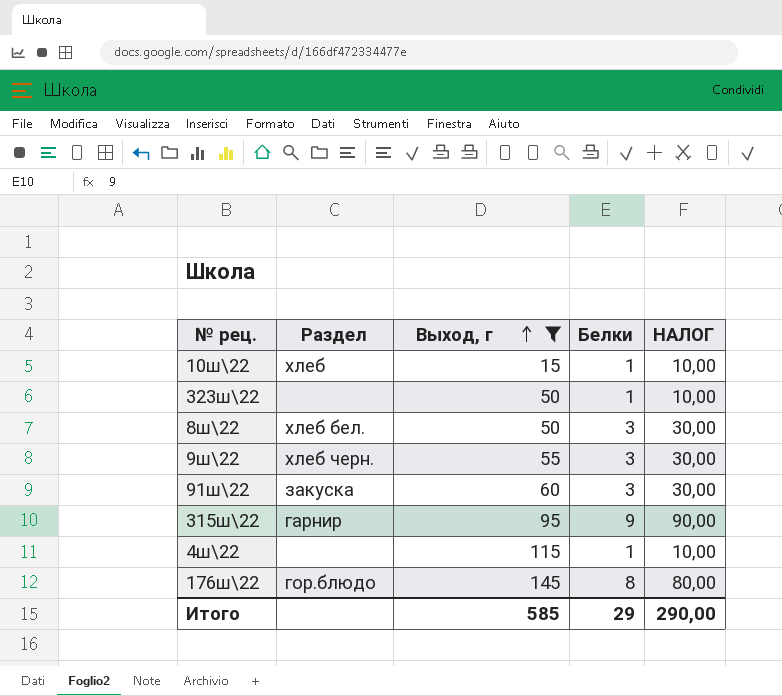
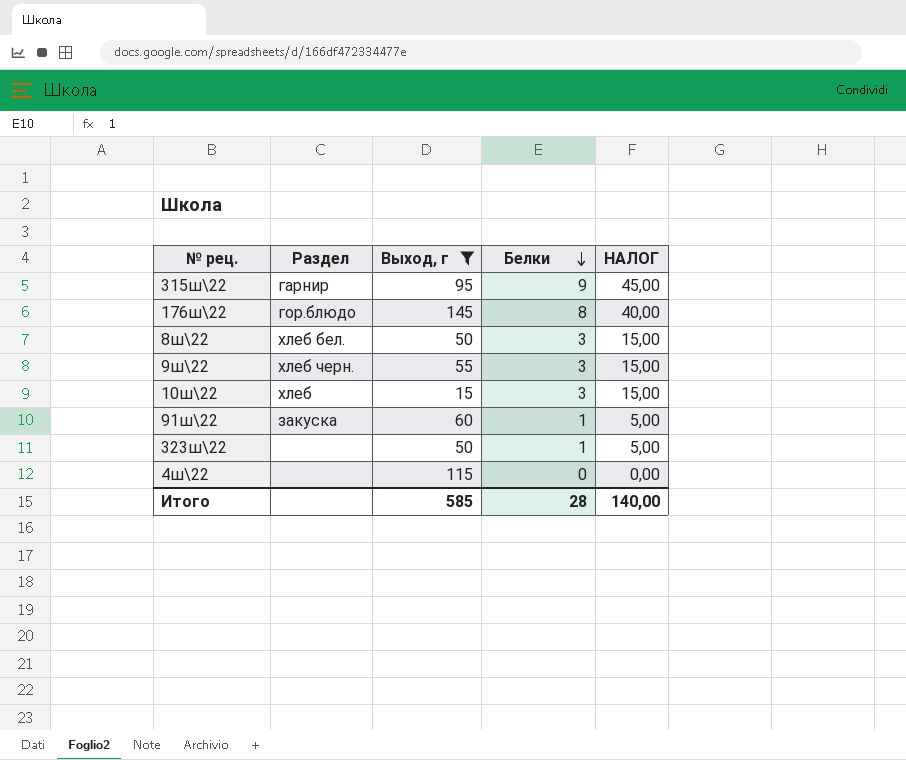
row order: Выход, г ascending -> Белки descending
column НАЛОГ | formula: [Белки] * 10 -> [Белки] * 5
10ш\22 | Белки: 1 -> 3
91ш\22 | Белки: 3 -> 1
4ш\22 | Белки: 1 -> 0
Итого | Белки: 29 -> 28
Итого | НАЛОГ: 290,00 -> 140,00

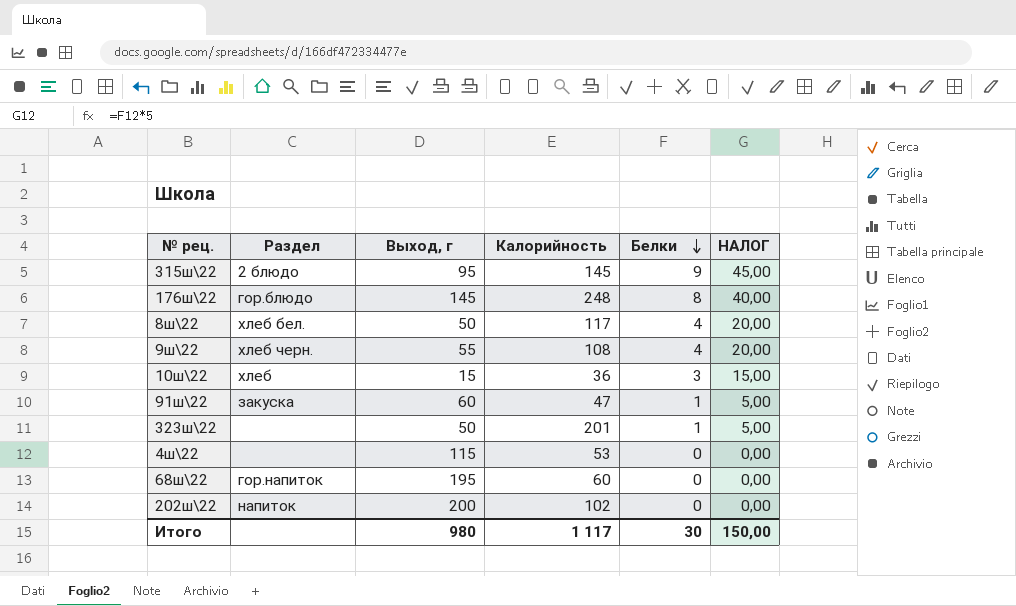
filter: Выход, г <= 145 -> none
column Калорийность | position: none -> 4
315ш\22 | Раздел: гарнир -> 2 блюдо
8ш\22 | Белки: 3 -> 4
8ш\22 | НАЛОГ: 15,00 -> 20,00
9ш\22 | Белки: 3 -> 4
9ш\22 | НАЛОГ: 15,00 -> 20,00
Итого | Выход, г: 585 -> 980
Итого | Белки: 28 -> 30
Итого | НАЛОГ: 140,00 -> 150,00

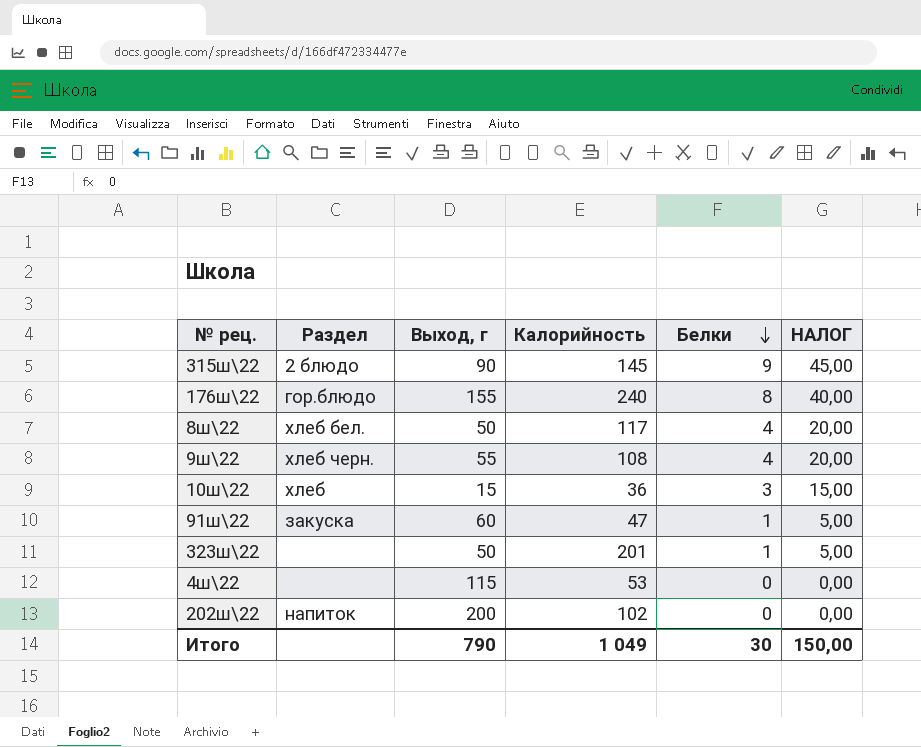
row 68ш\22: гор.напиток | 195 | 60 | 0 | 0,00 -> none
315ш\22 | Выход, г: 95 -> 90
176ш\22 | Выход, г: 145 -> 155
176ш\22 | Калорийность: 248 -> 240
Итого | Выход, г: 980 -> 790
Итого | Калорийность: 1 117 -> 1 049

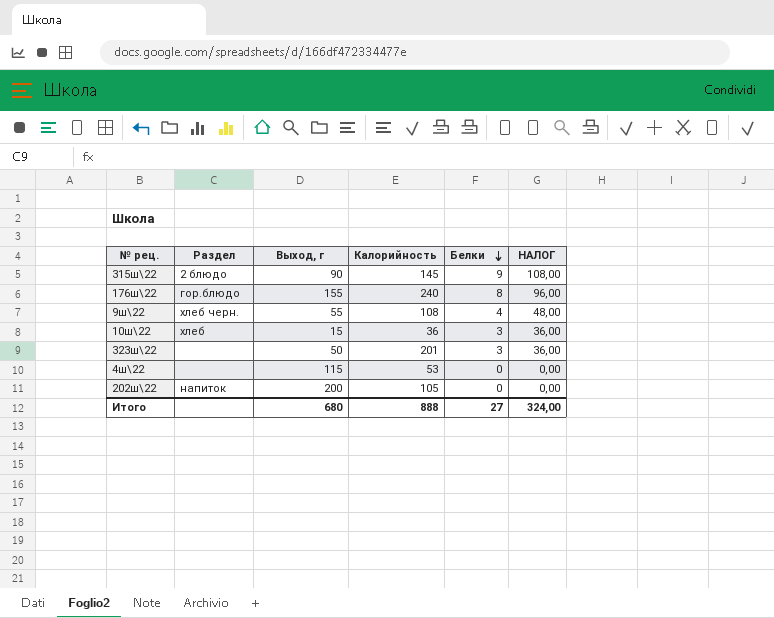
column НАЛОГ | formula: [Белки] * 5 -> [Белки] * 12
row 8ш\22: хлеб бел. | 50 | 117 | 4 | 20,00 -> none
row 91ш\22: закуска | 60 | 47 | 1 | 5,00 -> none
323ш\22 | Белки: 1 -> 3
202ш\22 | Калорийность: 102 -> 105
Итого | Выход, г: 790 -> 680
Итого | Калорийность: 1 049 -> 888
Итого | Белки: 30 -> 27
Итого | НАЛОГ: 150,00 -> 324,00

